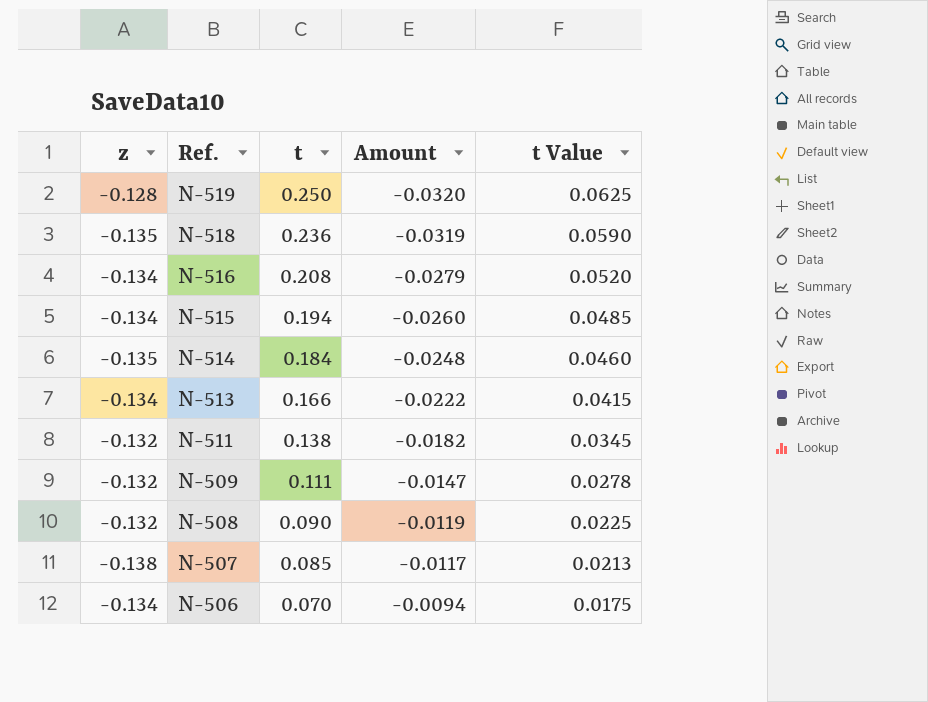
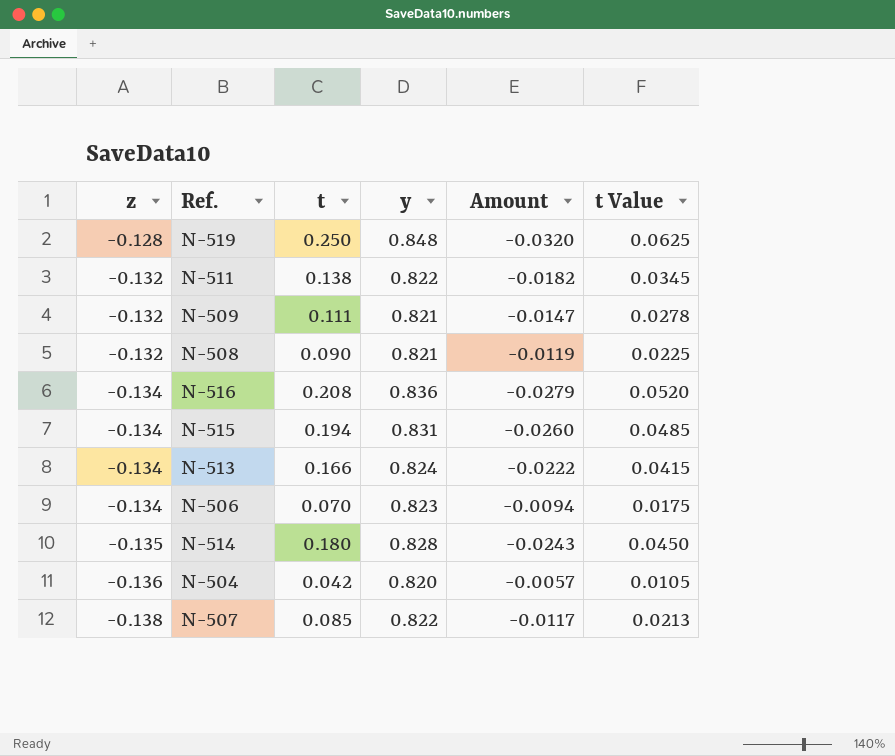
row order: Ref. descending -> z descending
column y | position: none -> 4
row N-518: -0.135 | 0.236 | -0.0319 | 0.0590 -> none
N-514 | t: 0.184 -> 0.180
N-514 | Amount: -0.0248 -> -0.0243
N-514 | t Value: 0.0460 -> 0.0450
row N-504: none -> -0.136 | 0.042 | 0.820 | -0.0057 | 0.0105

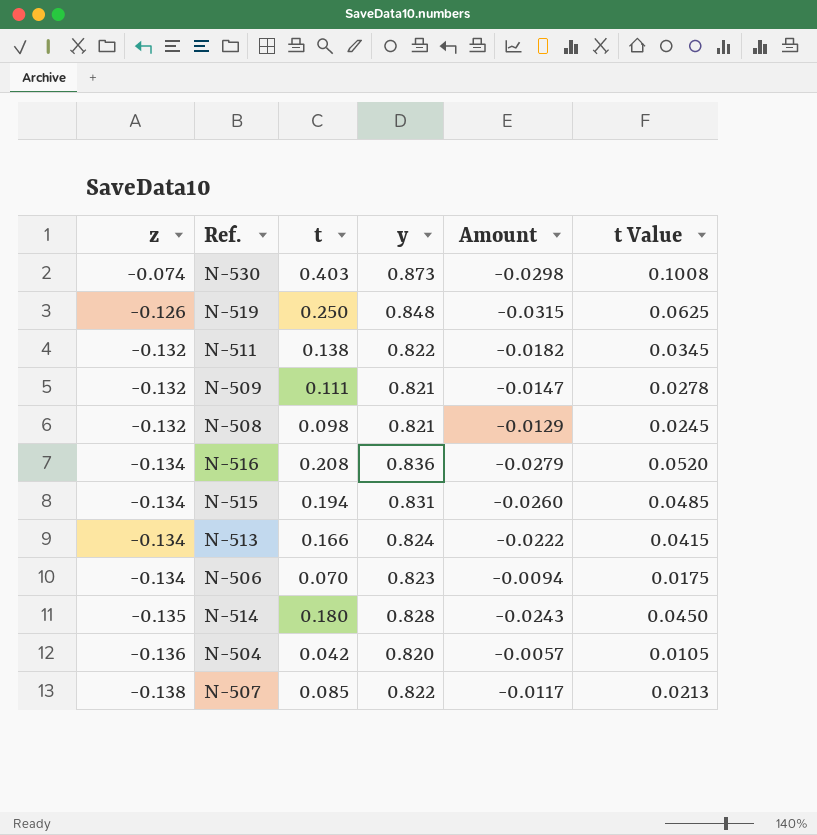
row N-530: none -> -0.074 | 0.403 | 0.873 | -0.0298 | 0.1008
N-519 | z: -0.128 -> -0.126
N-519 | Amount: -0.0320 -> -0.0315
N-508 | t: 0.090 -> 0.098
N-508 | Amount: -0.0119 -> -0.0129
N-508 | t Value: 0.0225 -> 0.0245

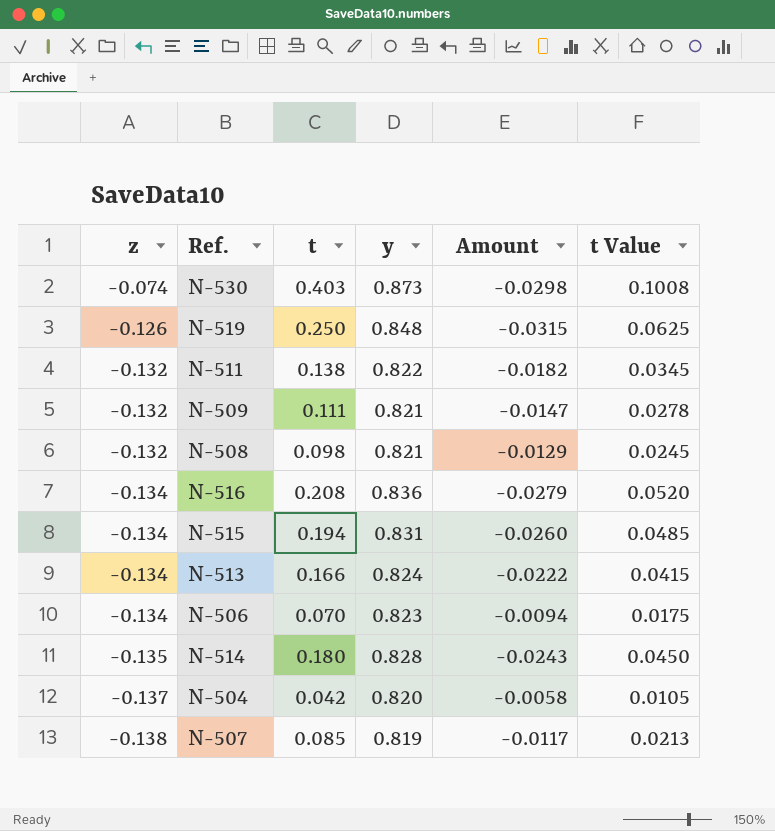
N-504 | z: -0.136 -> -0.137
N-504 | Amount: -0.0057 -> -0.0058
N-507 | y: 0.822 -> 0.819

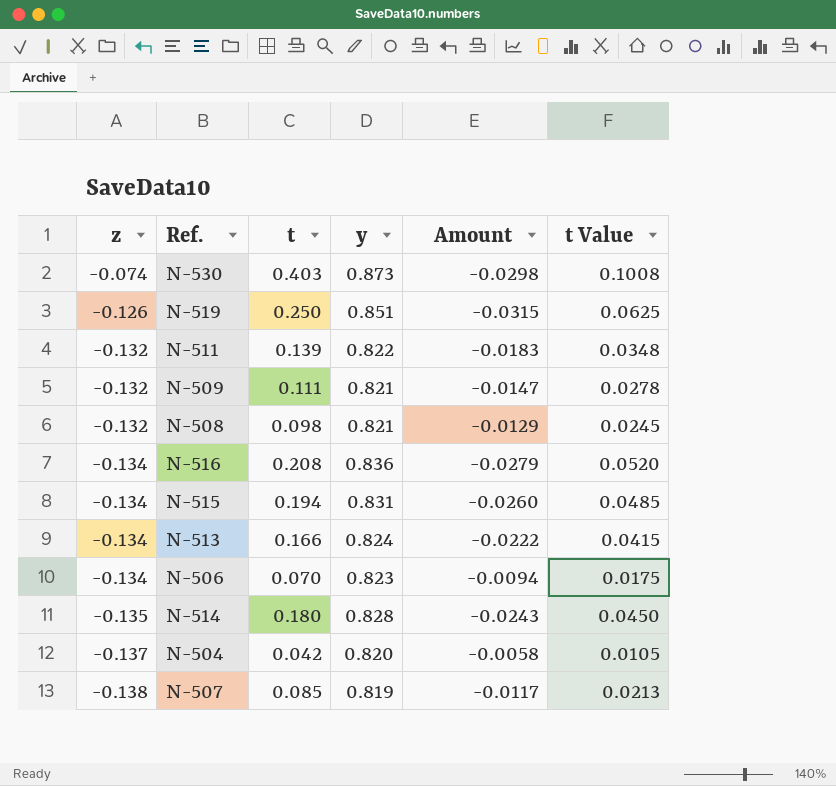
N-519 | y: 0.848 -> 0.851
N-511 | t: 0.138 -> 0.139
N-511 | Amount: -0.0182 -> -0.0183
N-511 | t Value: 0.0345 -> 0.0348

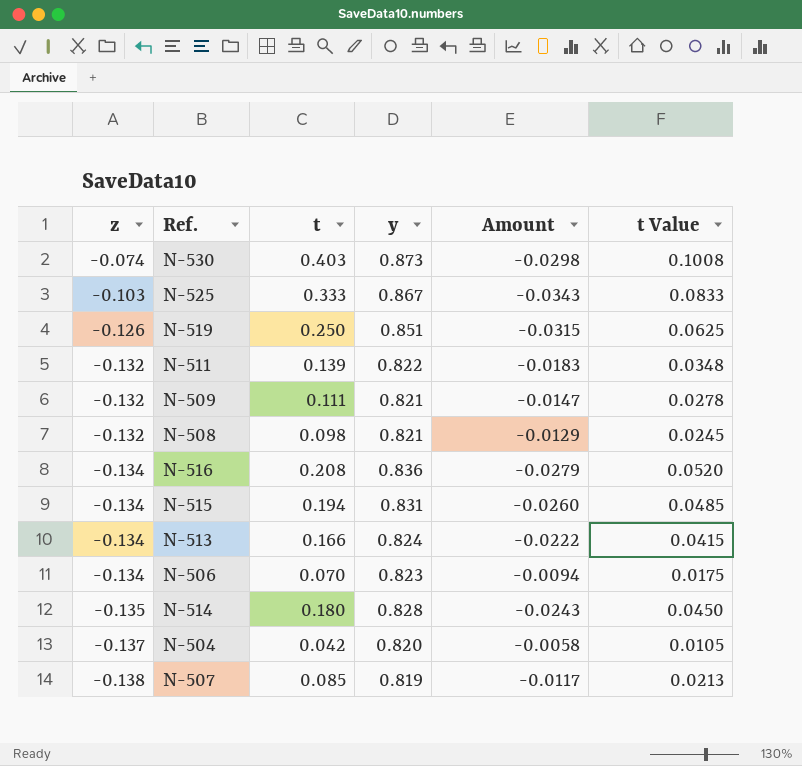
row N-525: none -> -0.103 | 0.333 | 0.867 | -0.0343 | 0.0833

